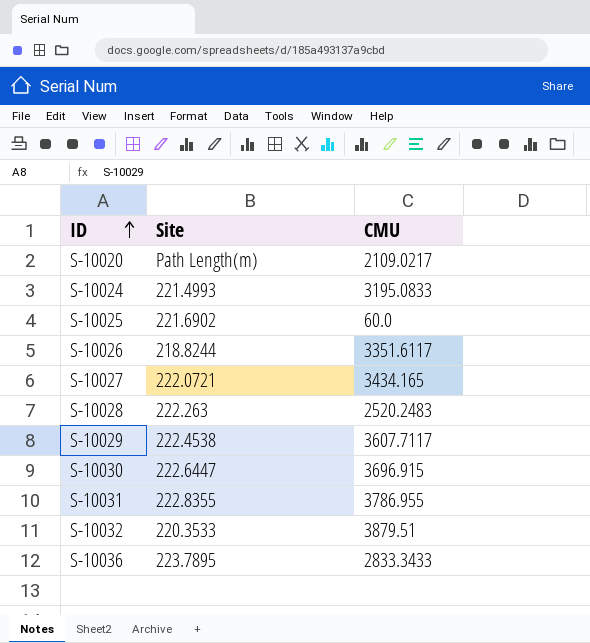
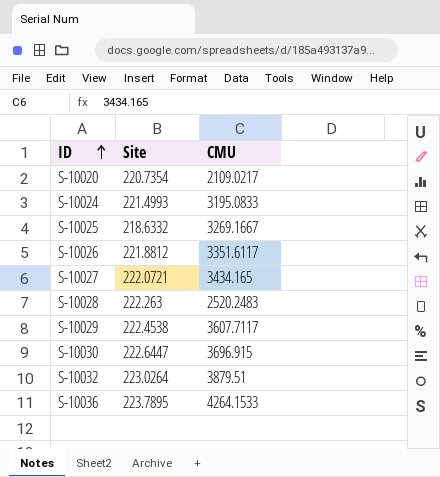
row S-10031: 222.8355 | 3786.955 -> none
S-10020 | Site: Path Length(m) -> 220.7354
S-10025 | Site: 221.6902 -> 218.6332
S-10025 | CMU: 60.0 -> 3269.1667
S-10026 | Site: 218.8244 -> 221.8812
S-10032 | Site: 220.3533 -> 223.0264
S-10036 | CMU: 2833.3433 -> 4264.1533

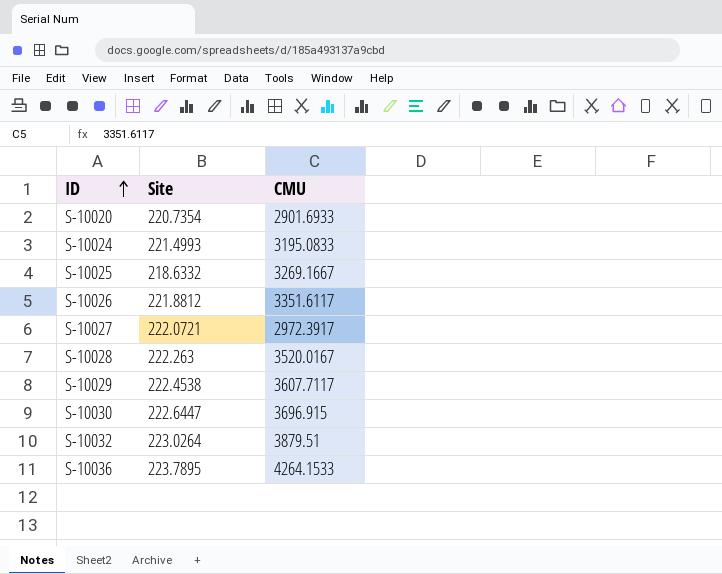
S-10020 | CMU: 2109.0217 -> 2901.6933
S-10027 | CMU: 3434.165 -> 2972.3917
S-10028 | CMU: 2520.2483 -> 3520.0167

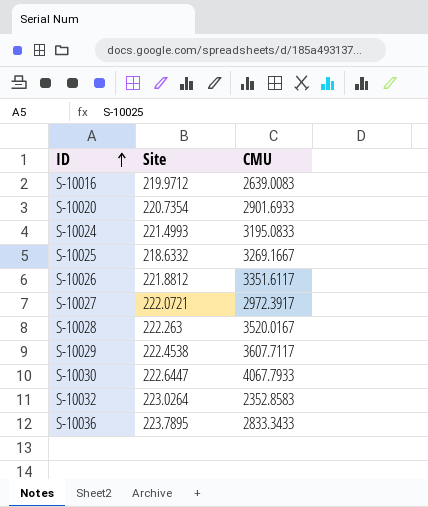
row S-10016: none -> 219.9712 | 2639.0083
S-10030 | CMU: 3696.915 -> 4067.7933
S-10032 | CMU: 3879.51 -> 2352.8583
S-10036 | CMU: 4264.1533 -> 2833.3433

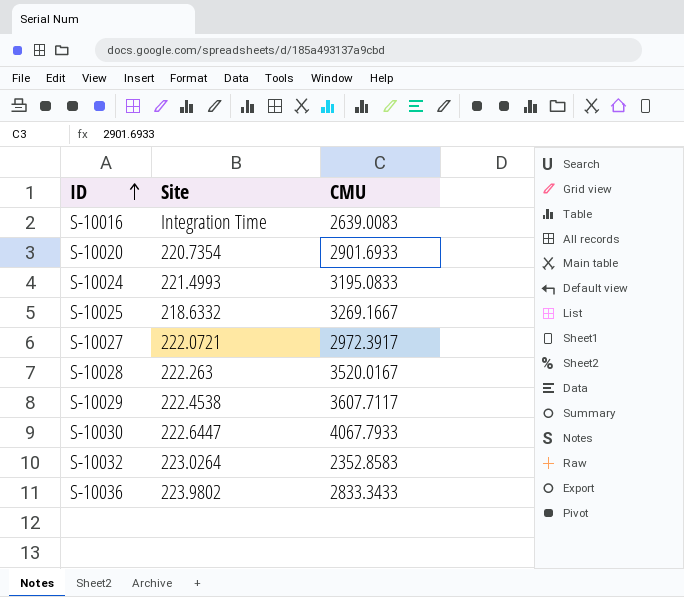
row S-10026: 221.8812 | 3351.6117 -> none
S-10016 | Site: 219.9712 -> Integration Time
S-10036 | Site: 223.7895 -> 223.9802

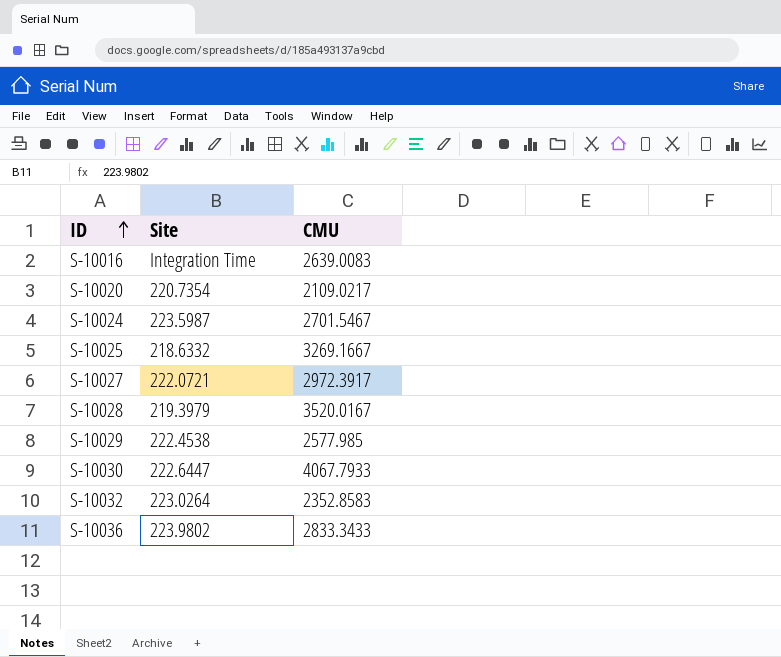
S-10020 | CMU: 2901.6933 -> 2109.0217
S-10024 | Site: 221.4993 -> 223.5987
S-10024 | CMU: 3195.0833 -> 2701.5467
S-10028 | Site: 222.263 -> 219.3979
S-10029 | CMU: 3607.7117 -> 2577.985

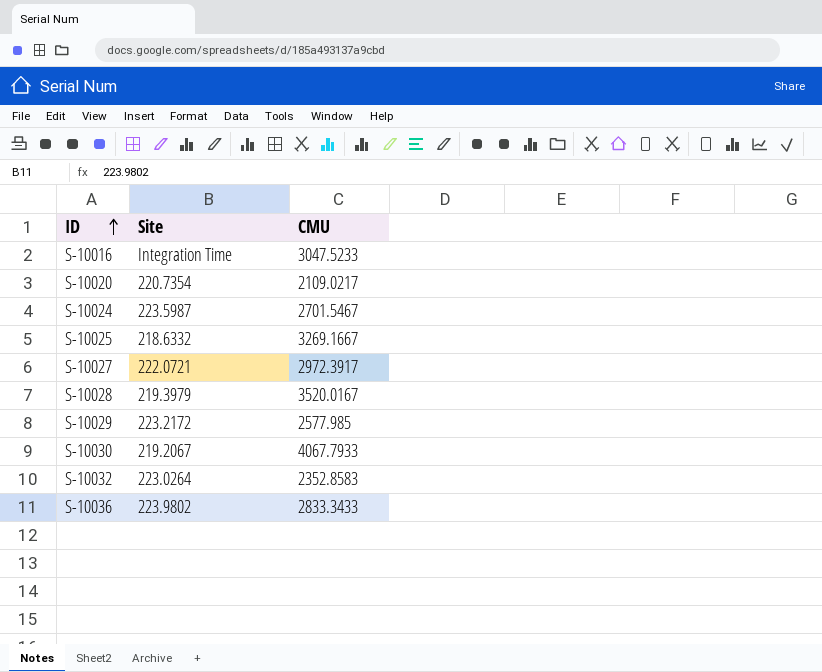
S-10016 | CMU: 2639.0083 -> 3047.5233
S-10029 | Site: 222.4538 -> 223.2172
S-10030 | Site: 222.6447 -> 219.2067

